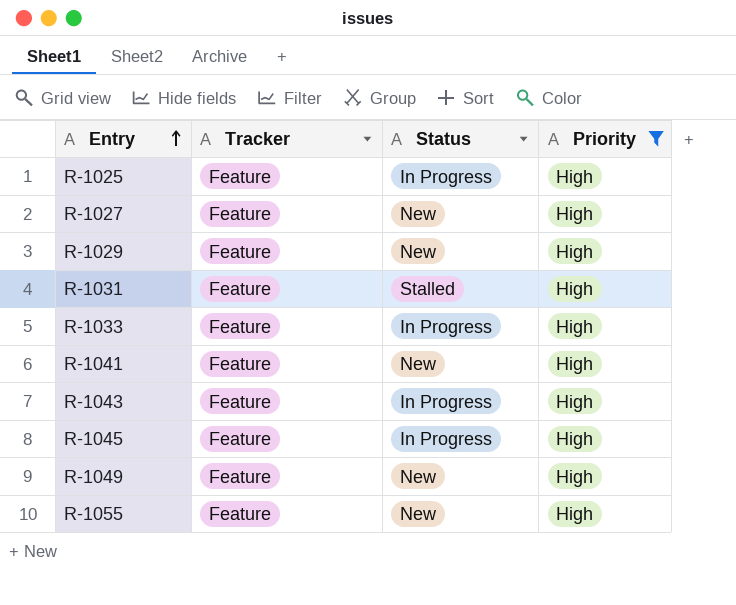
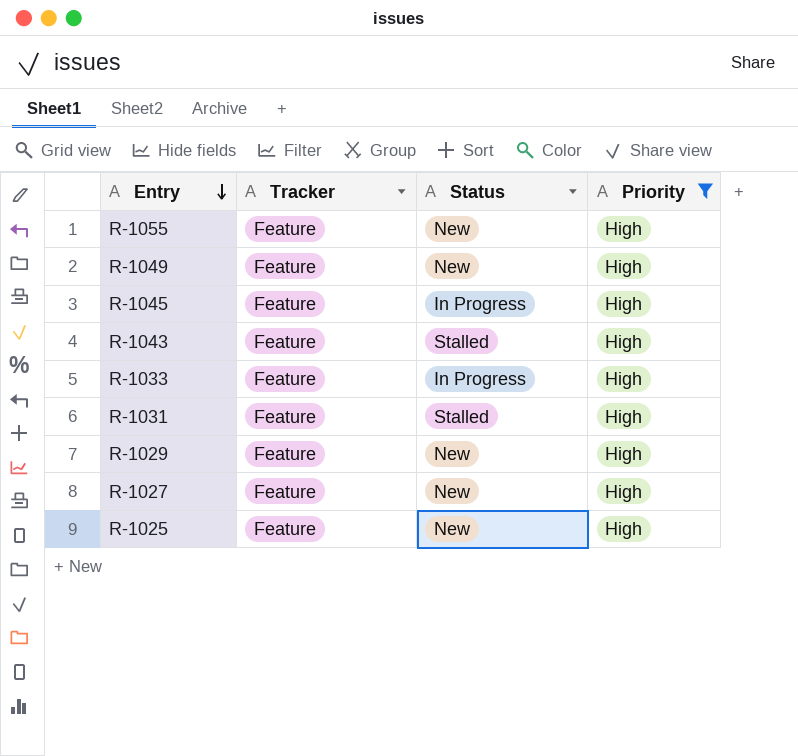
row order: Entry ascending -> Entry descending
row R-1041: Feature | New | High -> none
R-1043 | Status: In Progress -> Stalled
R-1025 | Status: In Progress -> New

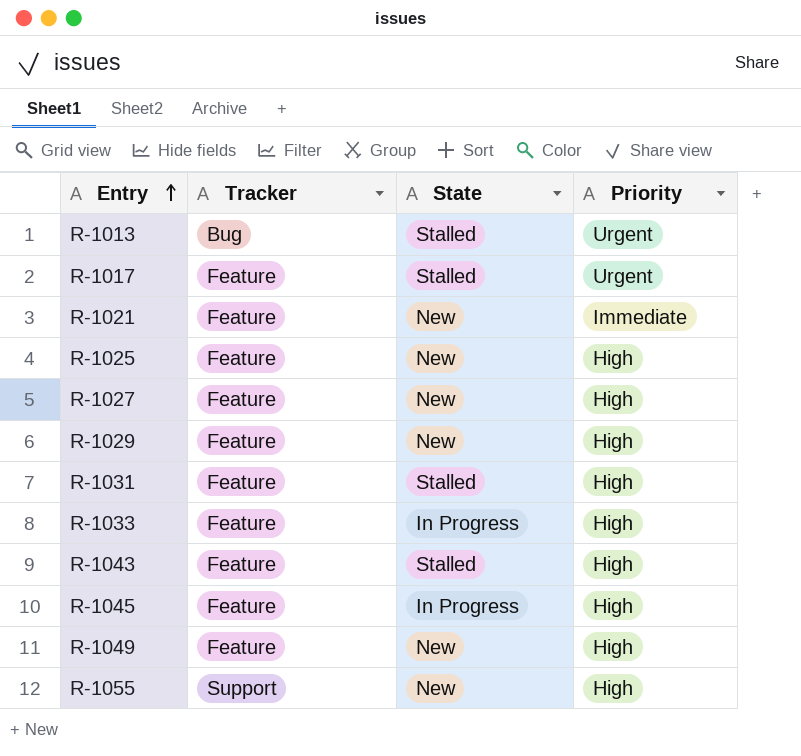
filter: Priority = High -> none
row order: Entry descending -> Entry ascending
column name: Status -> State
R-1055 | Tracker: Feature -> Support

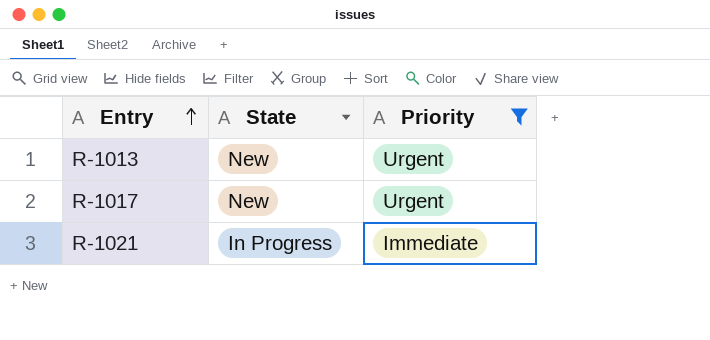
filter: none -> Priority != High
column Tracker | position: 2 -> none
R-1013 | State: Stalled -> New
R-1017 | State: Stalled -> New
R-1021 | State: New -> In Progress

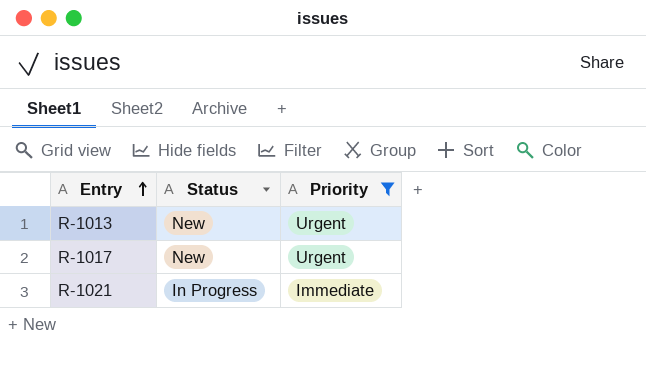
column name: State -> Status

